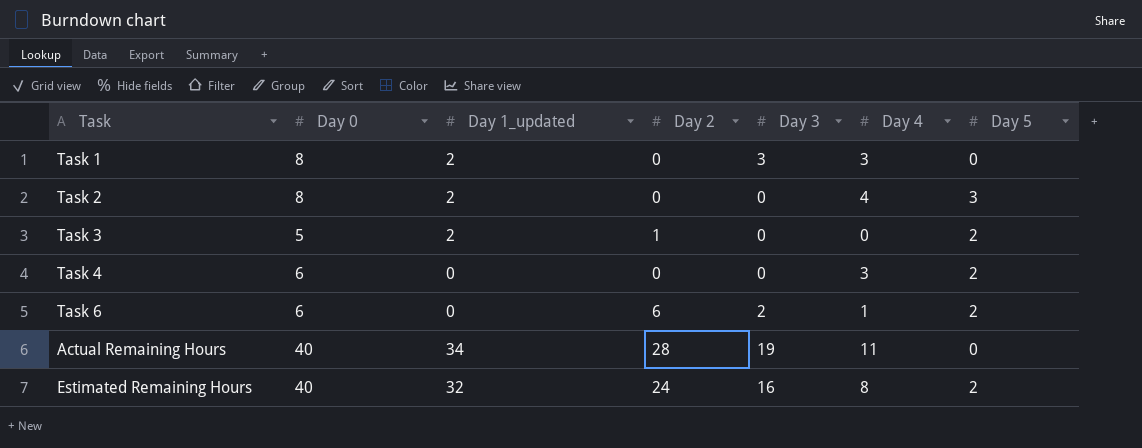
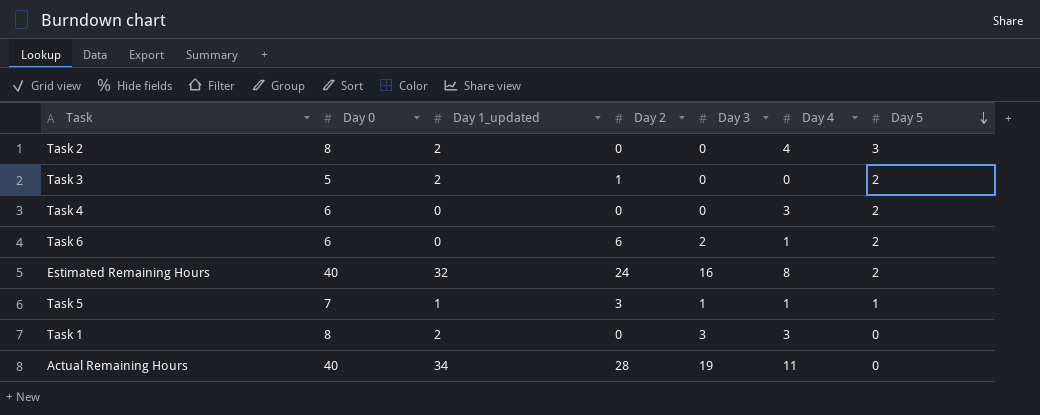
row order: none -> Day 5 descending
row Task 5: none -> 7 | 1 | 3 | 1 | 1 | 1

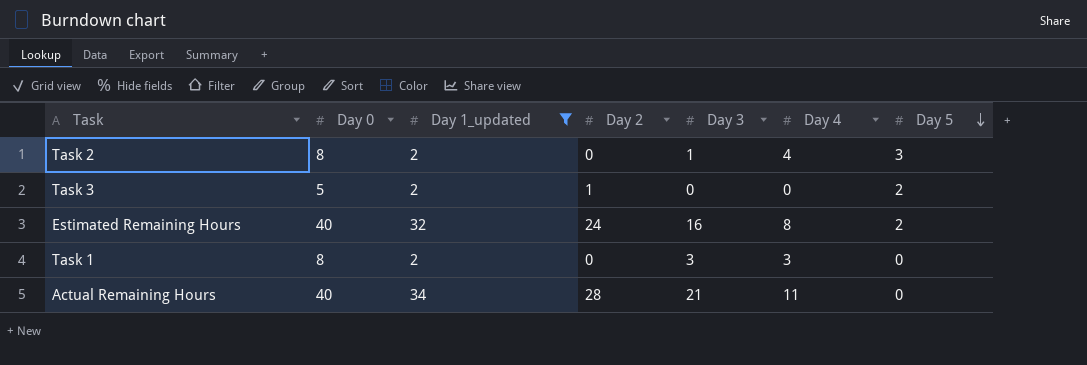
filter: none -> Day 1_updated >= 2
Task 2 | Day 3: 0 -> 1
Actual Remaining Hours | Day 3: 19 -> 21

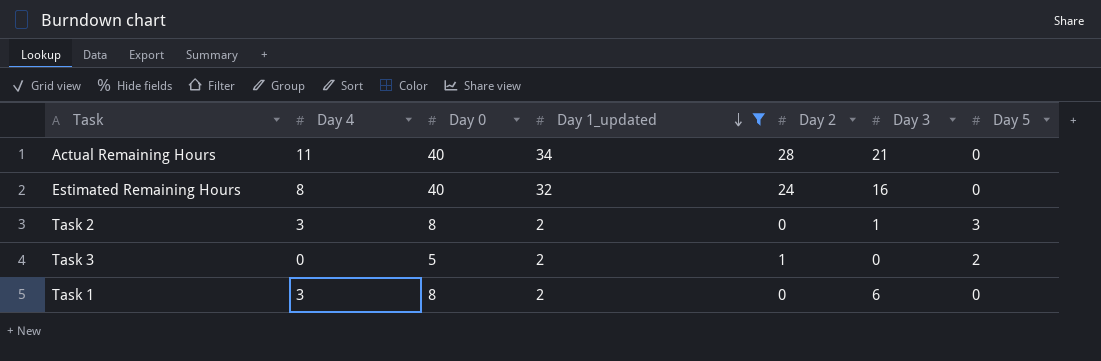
row order: Day 5 descending -> Day 1_updated descending
column Day 4 | position: 6 -> 2
Estimated Remaining Hours | Day 5: 2 -> 0
Task 2 | Day 4: 4 -> 3
Task 1 | Day 3: 3 -> 6

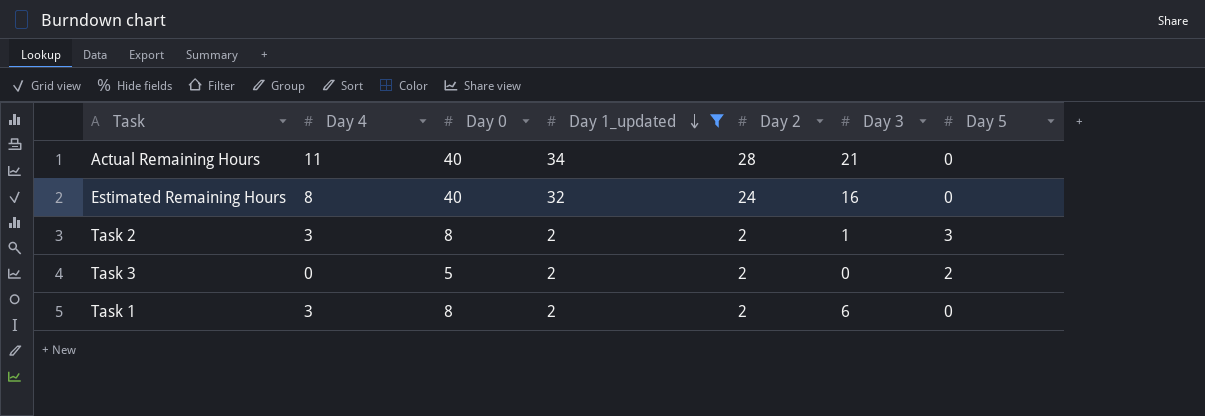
Task 2 | Day 2: 0 -> 2
Task 3 | Day 2: 1 -> 2
Task 1 | Day 2: 0 -> 2

